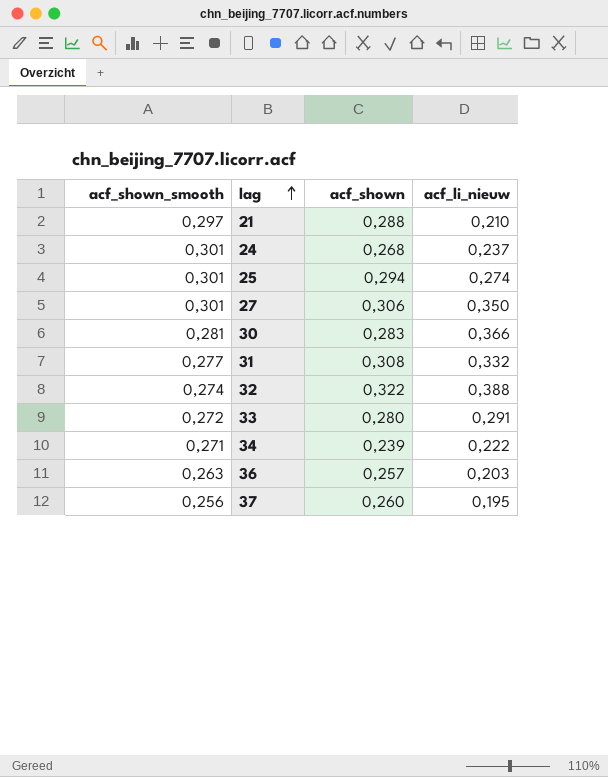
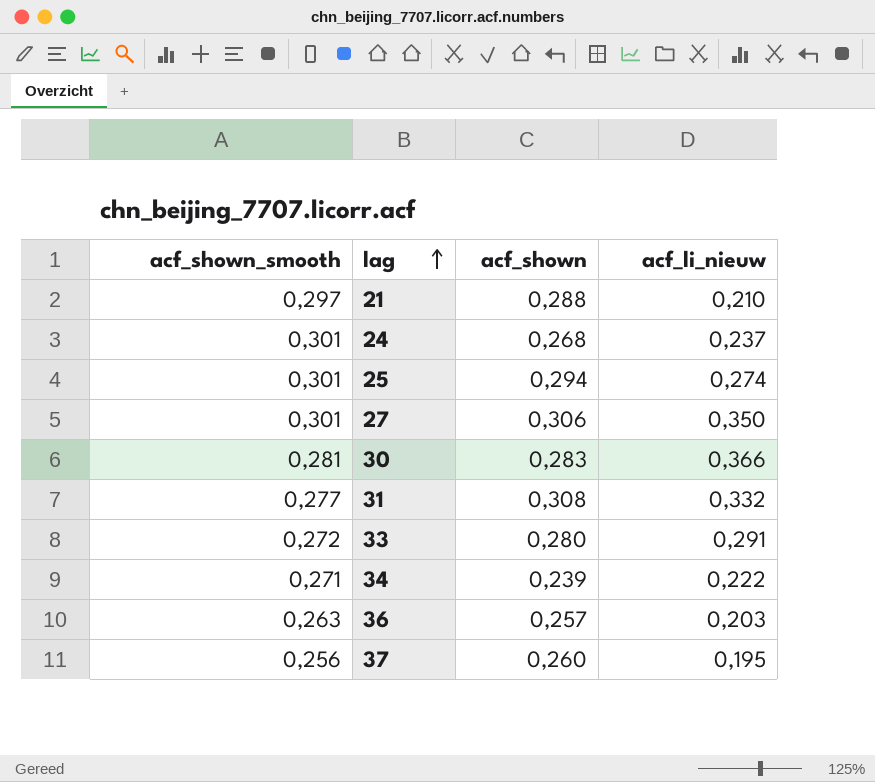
row 32: 0,274 | 0,322 | 0,388 -> none

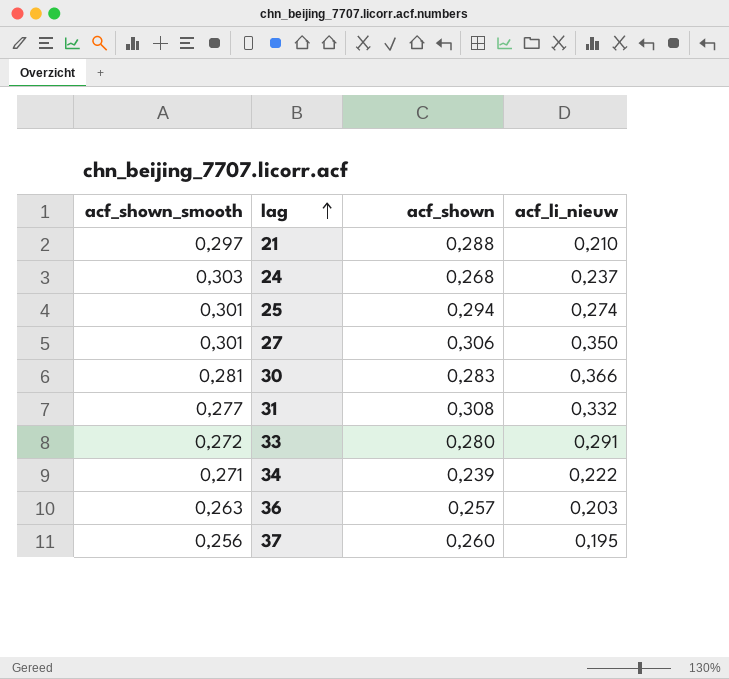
24 | acf_shown_smooth: 0,301 -> 0,303

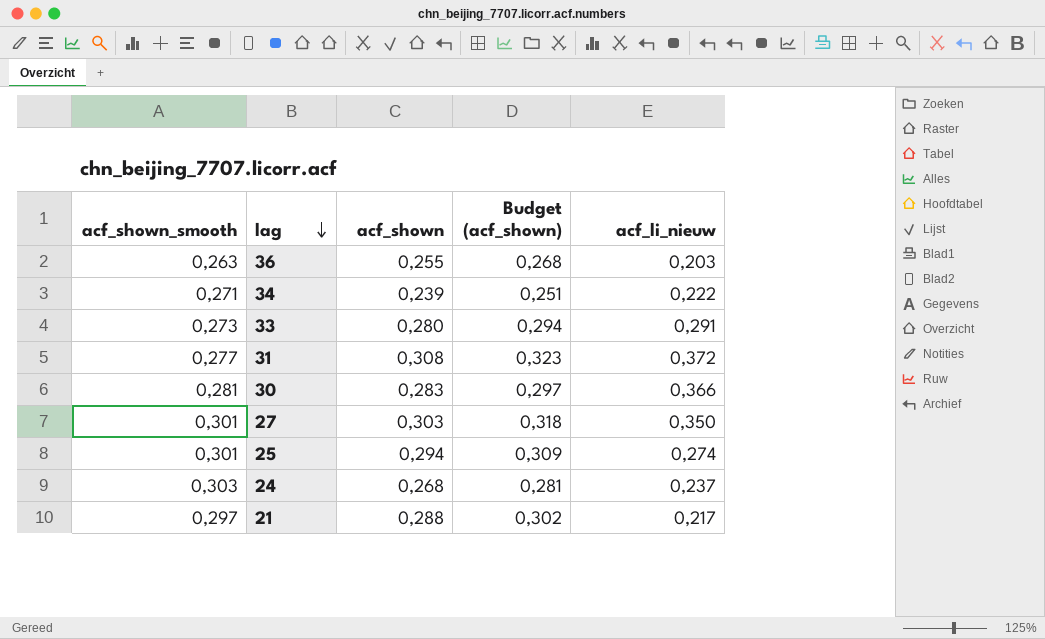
row order: lag ascending -> lag descending
column Budget (acf_shown) | formula: none -> [acf_shown] * 1,05
row 37: 0,256 | 0,260 | 0,195 -> none
36 | acf_shown: 0,257 -> 0,255
33 | acf_shown_smooth: 0,272 -> 0,273
31 | acf_li_nieuw: 0,332 -> 0,372
27 | acf_shown: 0,306 -> 0,303
21 | acf_li_nieuw: 0,210 -> 0,217

